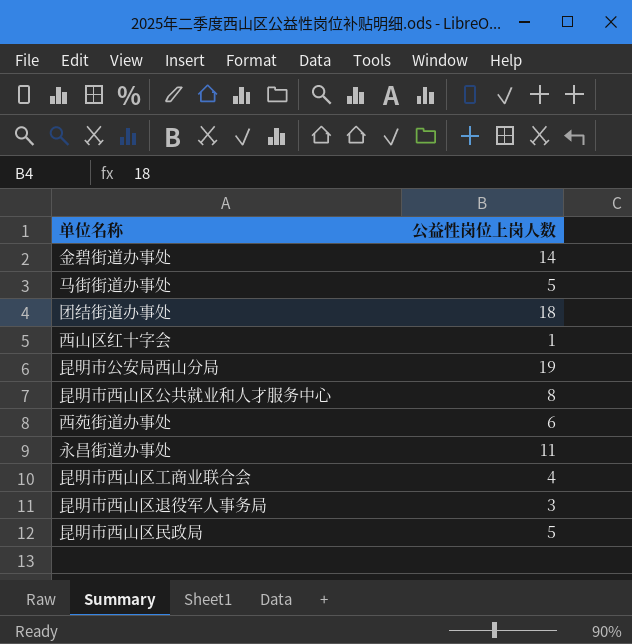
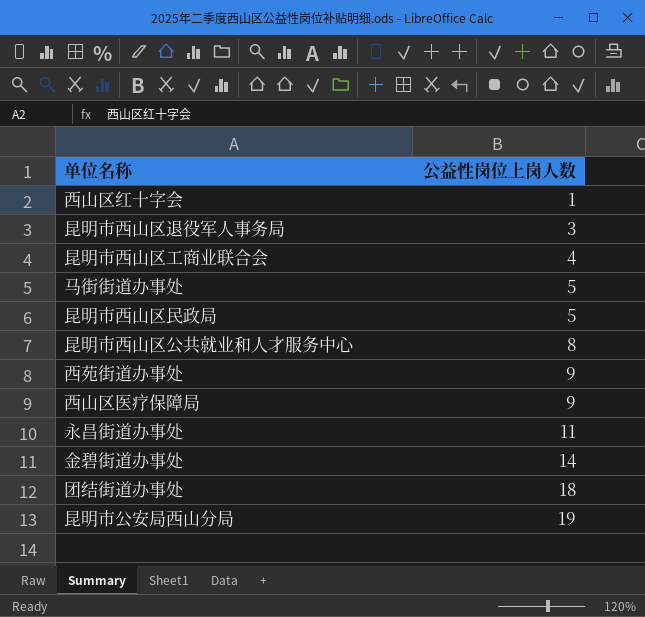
row order: none -> 公益性岗位上岗人数 ascending
西苑街道办事处 | 公益性岗位上岗人数: 6 -> 9
row 西山区医疗保障局: none -> 9

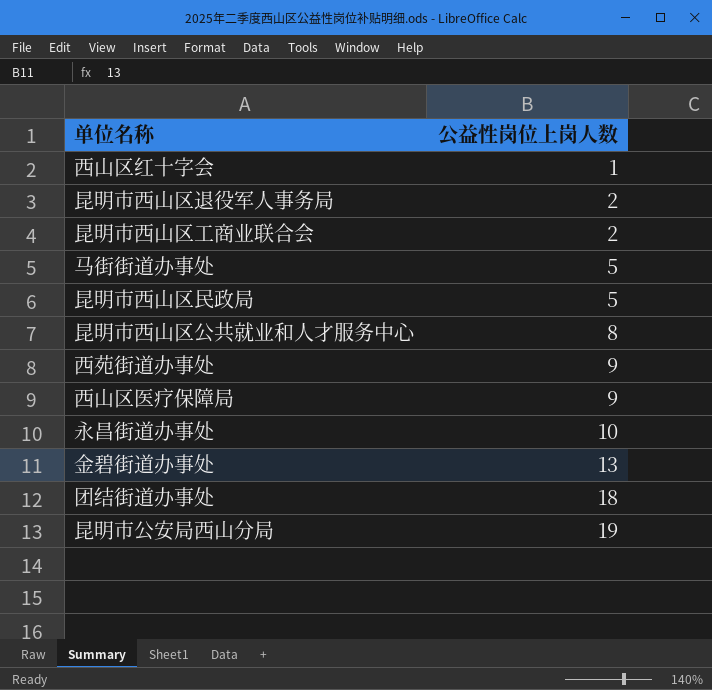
昆明市西山区退役军人事务局 | 公益性岗位上岗人数: 3 -> 2
昆明市西山区工商业联合会 | 公益性岗位上岗人数: 4 -> 2
永昌街道办事处 | 公益性岗位上岗人数: 11 -> 10
金碧街道办事处 | 公益性岗位上岗人数: 14 -> 13

